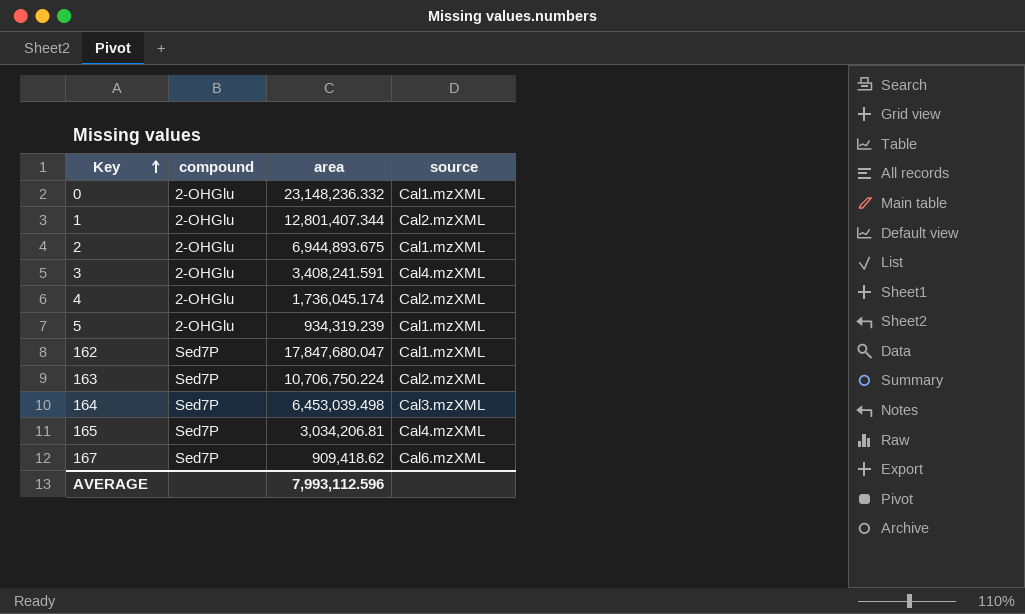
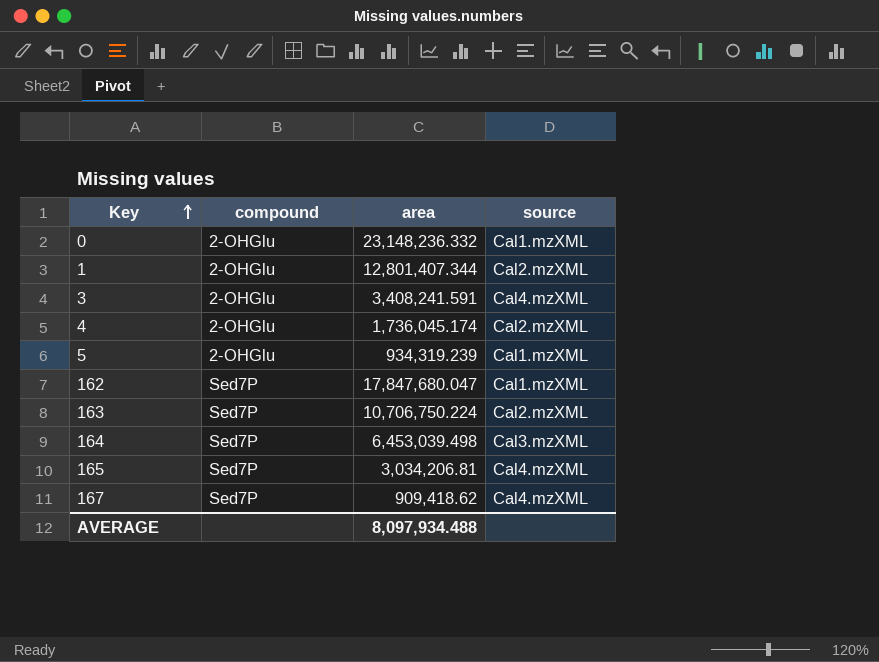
row 2: 2-OHGlu | 6,944,893.675 | Cal1.mzXML -> none
167 | source: Cal6.mzXML -> Cal4.mzXML
AVERAGE | area: 7,993,112.596 -> 8,097,934.488

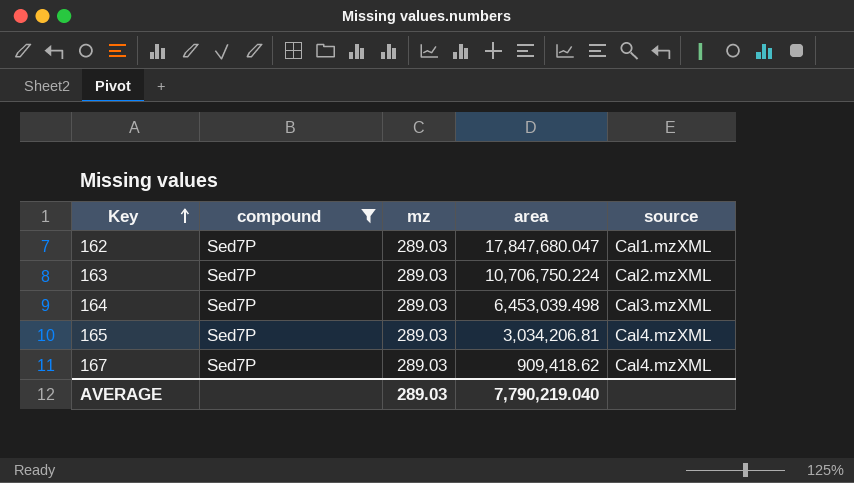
filter: none -> compound = Sed7P
column mz | position: none -> 3
AVERAGE | area: 8,097,934.488 -> 7,790,219.040

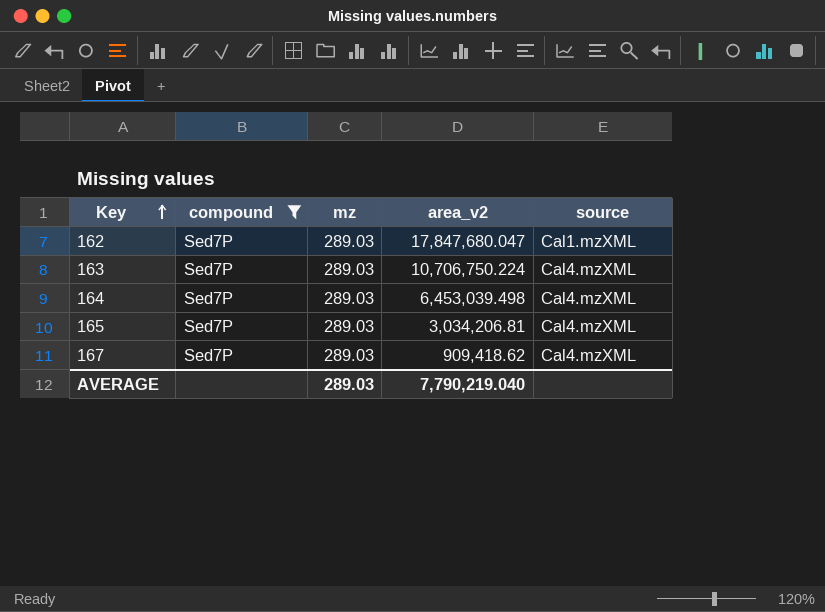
column name: area -> area_v2
163 | source: Cal2.mzXML -> Cal4.mzXML
164 | source: Cal3.mzXML -> Cal4.mzXML

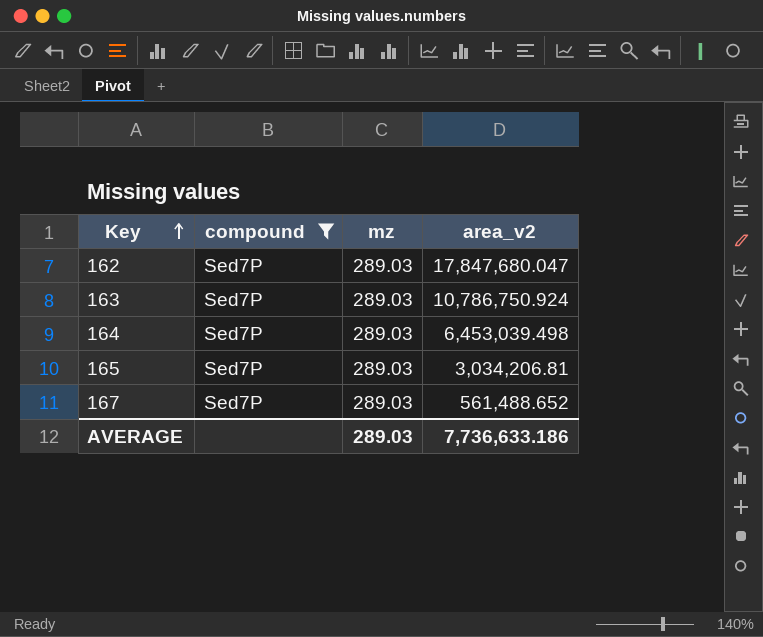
column source | position: 5 -> none
163 | area_v2: 10,706,750.224 -> 10,786,750.924
167 | area_v2: 909,418.62 -> 561,488.652
AVERAGE | area_v2: 7,790,219.040 -> 7,736,633.186

